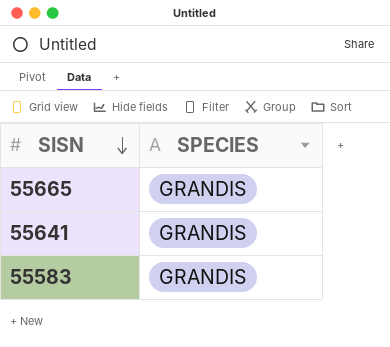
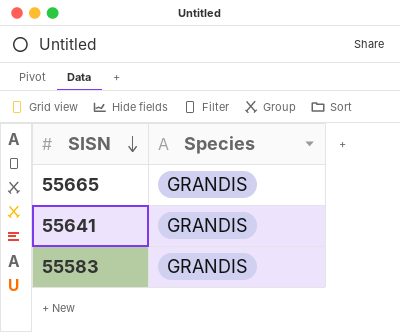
column name: SPECIES -> Species

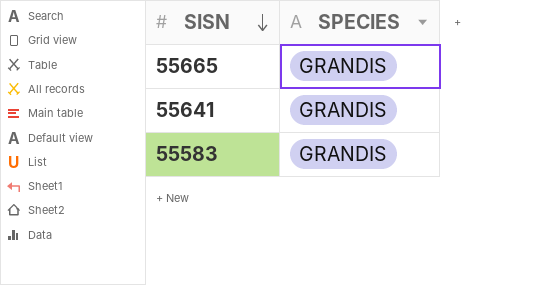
column name: Species -> SPECIES

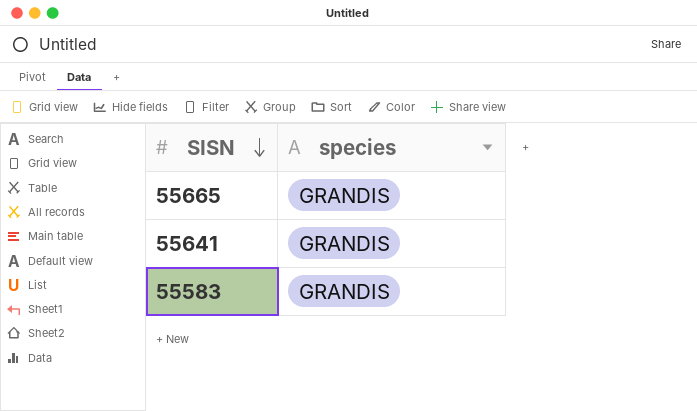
column name: SPECIES -> species

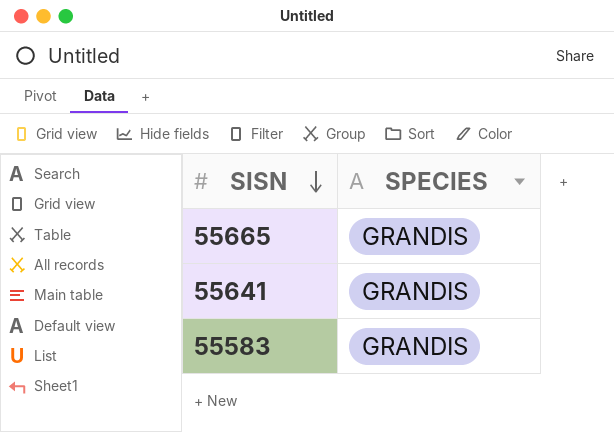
column name: species -> SPECIES

